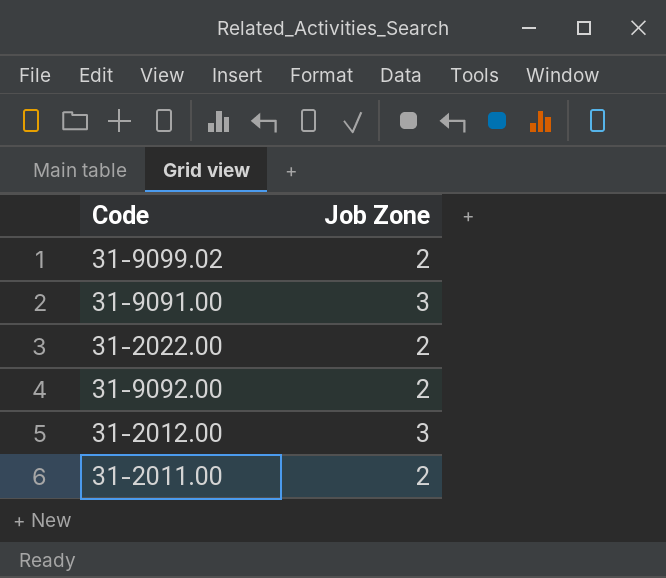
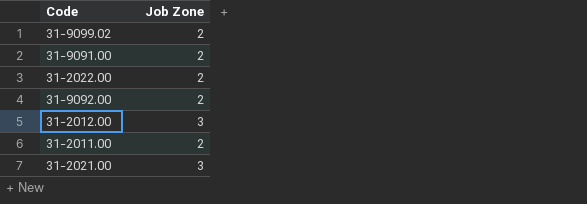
31-9091.00 | Job Zone: 3 -> 2
row 31-2021.00: none -> 3

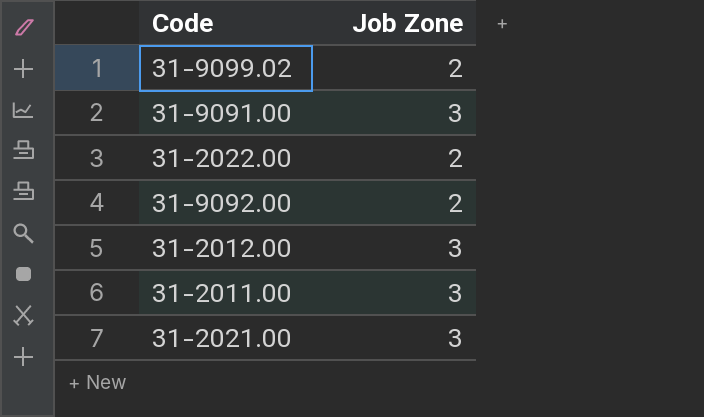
31-9091.00 | Job Zone: 2 -> 3
31-2011.00 | Job Zone: 2 -> 3

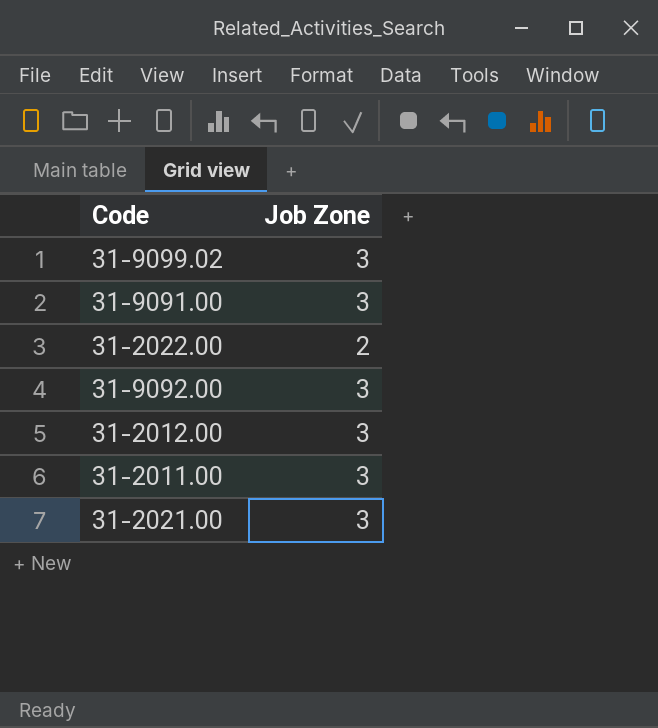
31-9099.02 | Job Zone: 2 -> 3
31-9092.00 | Job Zone: 2 -> 3

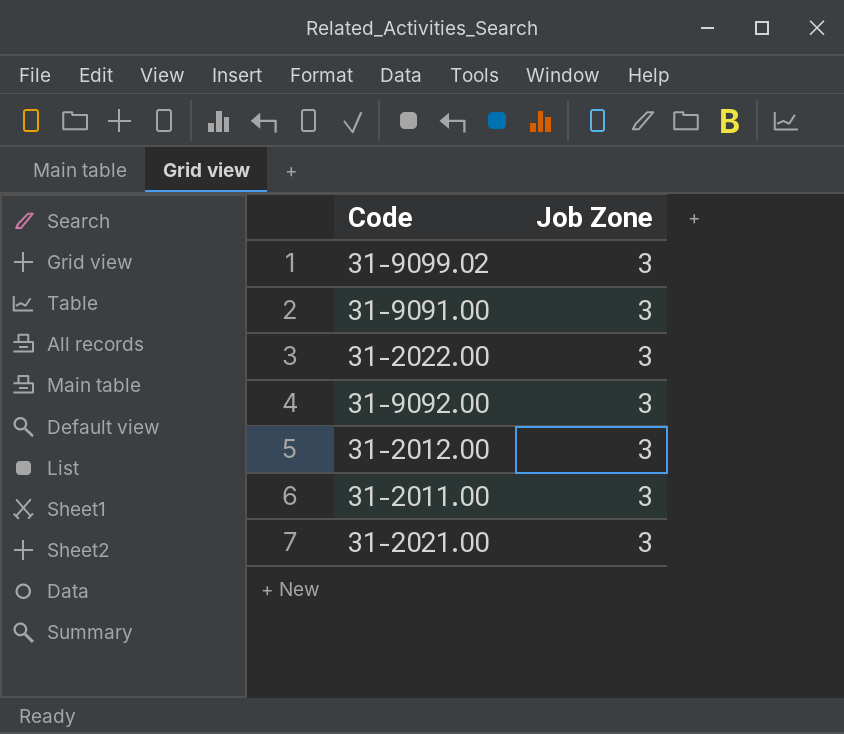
31-2022.00 | Job Zone: 2 -> 3

